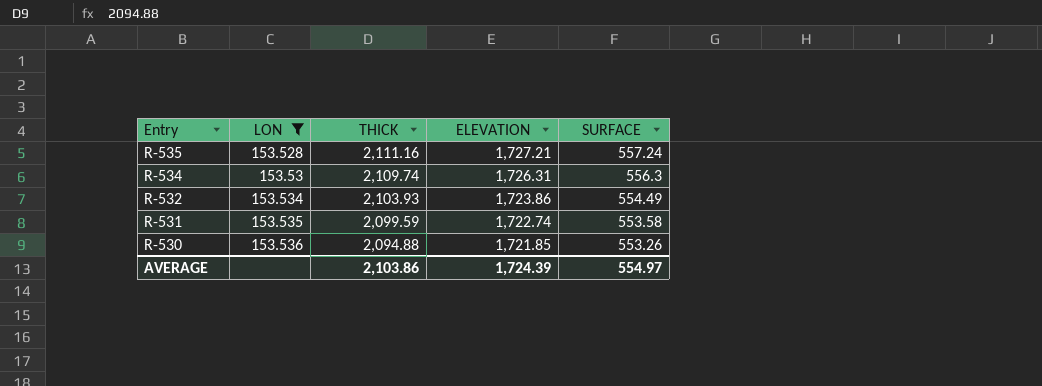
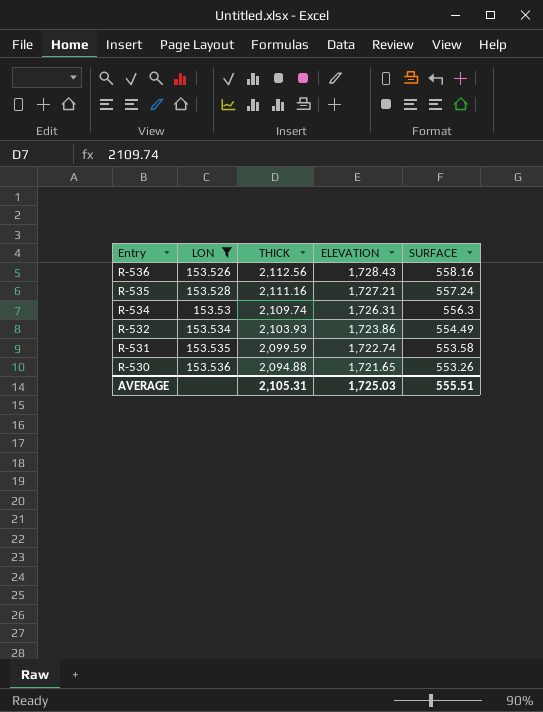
row R-536: none -> 153.526 | 2,112.56 | 1,728.43 | 558.16
R-530 | ELEVATION: 1,721.85 -> 1,721.65
AVERAGE | THICK: 2,103.86 -> 2,105.31
AVERAGE | ELEVATION: 1,724.39 -> 1,725.03
AVERAGE | SURFACE: 554.97 -> 555.51

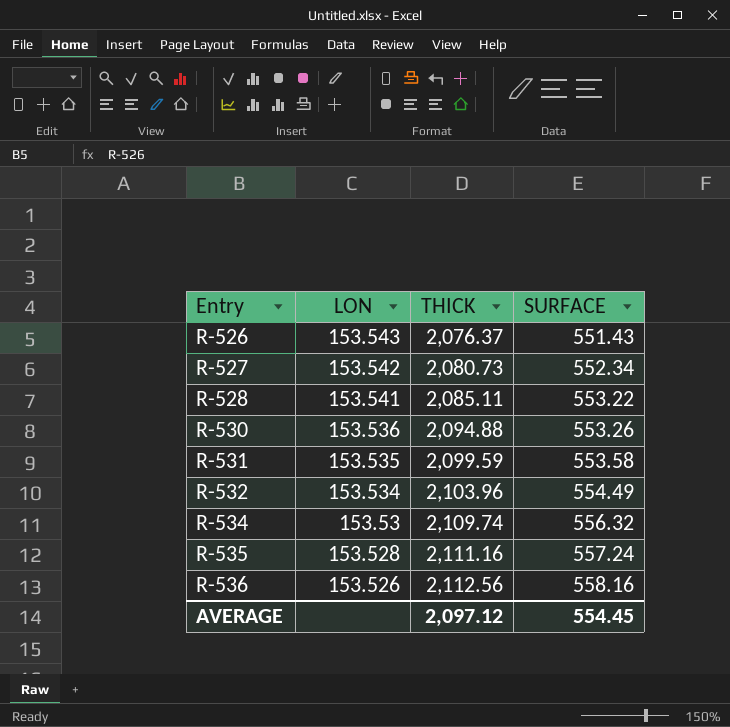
filter: LON <= 153.536 -> none
row order: Entry descending -> Entry ascending
column ELEVATION | position: 4 -> none
R-532 | THICK: 2,103.93 -> 2,103.96
R-534 | SURFACE: 556.3 -> 556.32
AVERAGE | THICK: 2,105.31 -> 2,097.12
AVERAGE | SURFACE: 555.51 -> 554.45

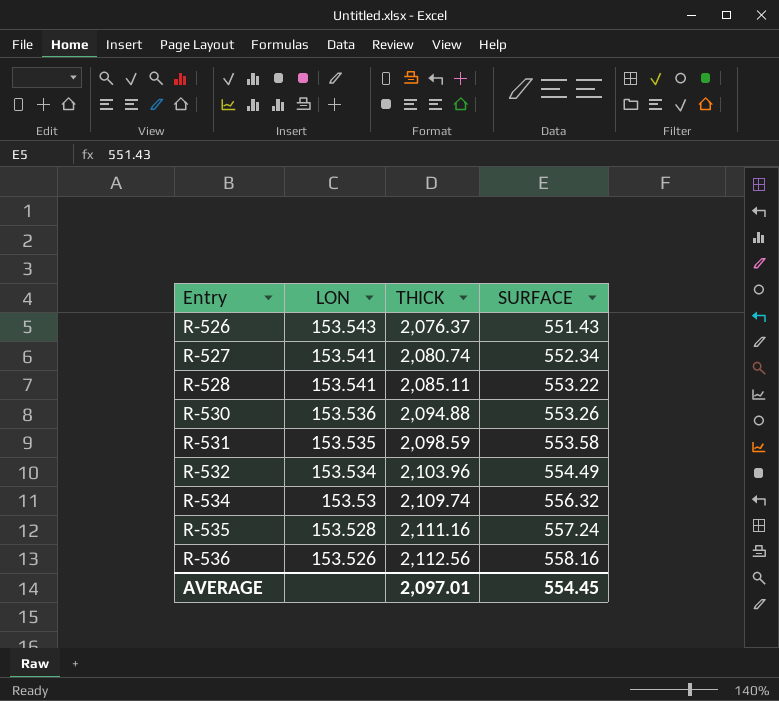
R-527 | LON: 153.542 -> 153.541
R-527 | THICK: 2,080.73 -> 2,080.74
R-531 | THICK: 2,099.59 -> 2,098.59
AVERAGE | THICK: 2,097.12 -> 2,097.01

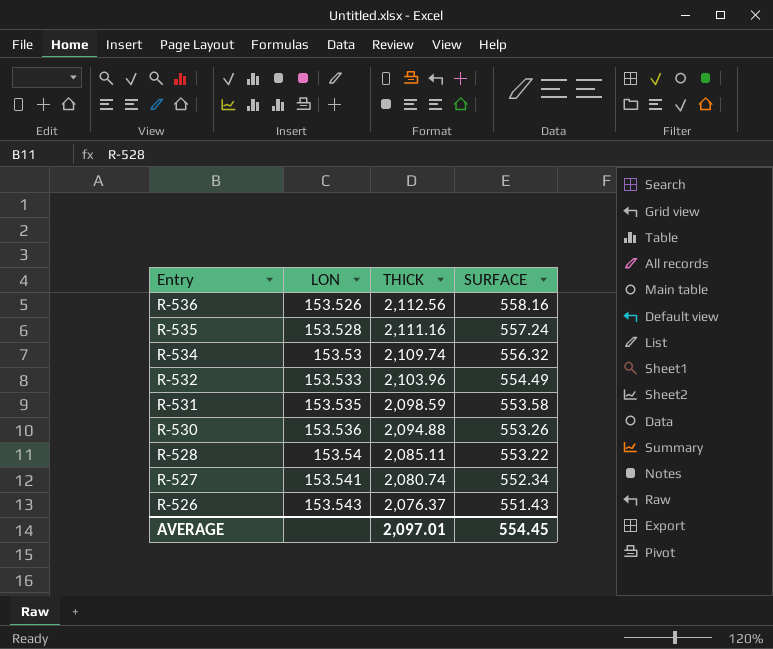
row order: Entry ascending -> Entry descending
R-532 | LON: 153.534 -> 153.533
R-528 | LON: 153.541 -> 153.54

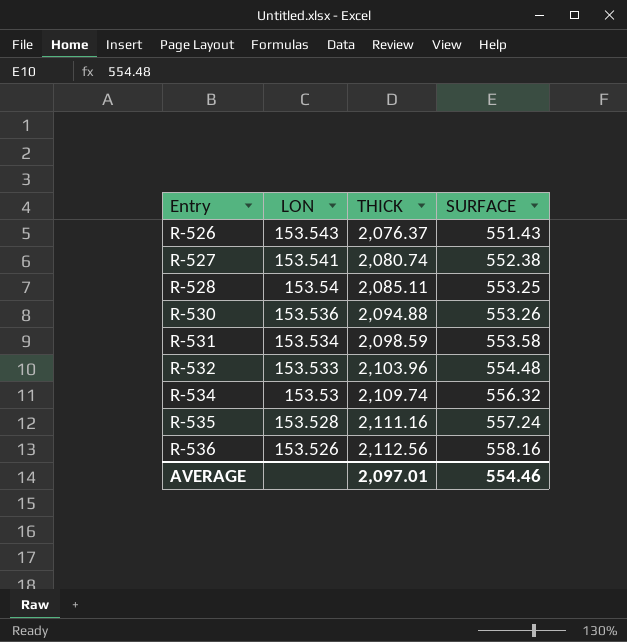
row order: Entry descending -> Entry ascending
R-527 | SURFACE: 552.34 -> 552.38
R-528 | SURFACE: 553.22 -> 553.25
R-531 | LON: 153.535 -> 153.534
R-532 | SURFACE: 554.49 -> 554.48
AVERAGE | SURFACE: 554.45 -> 554.46

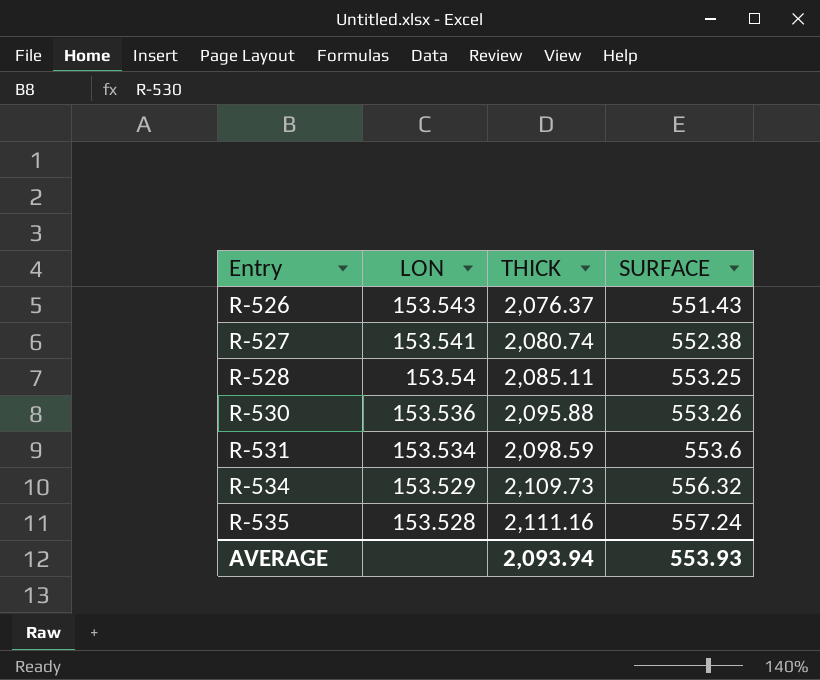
row R-532: 153.533 | 2,103.96 | 554.48 -> none
row R-536: 153.526 | 2,112.56 | 558.16 -> none
R-530 | THICK: 2,094.88 -> 2,095.88
R-531 | SURFACE: 553.58 -> 553.6
R-534 | LON: 153.53 -> 153.529
R-534 | THICK: 2,109.74 -> 2,109.73
AVERAGE | THICK: 2,097.01 -> 2,093.94
AVERAGE | SURFACE: 554.46 -> 553.93

